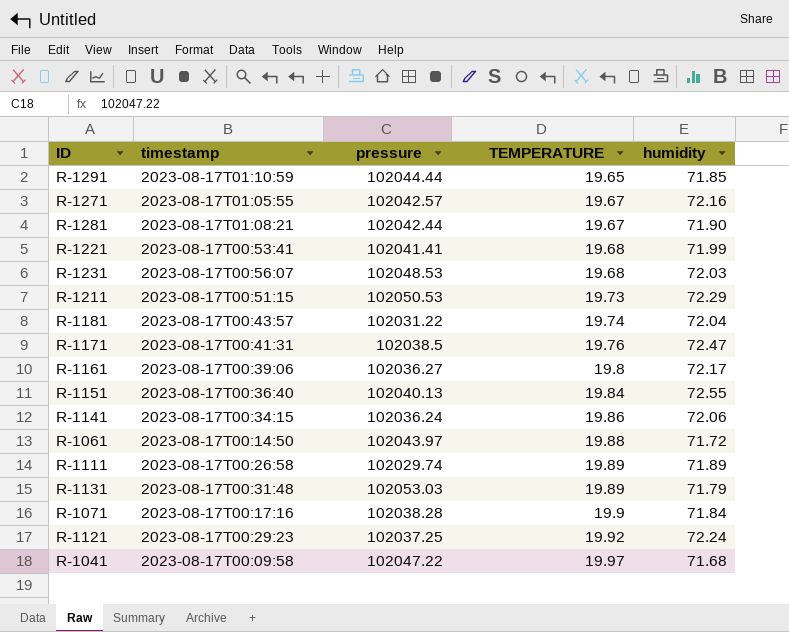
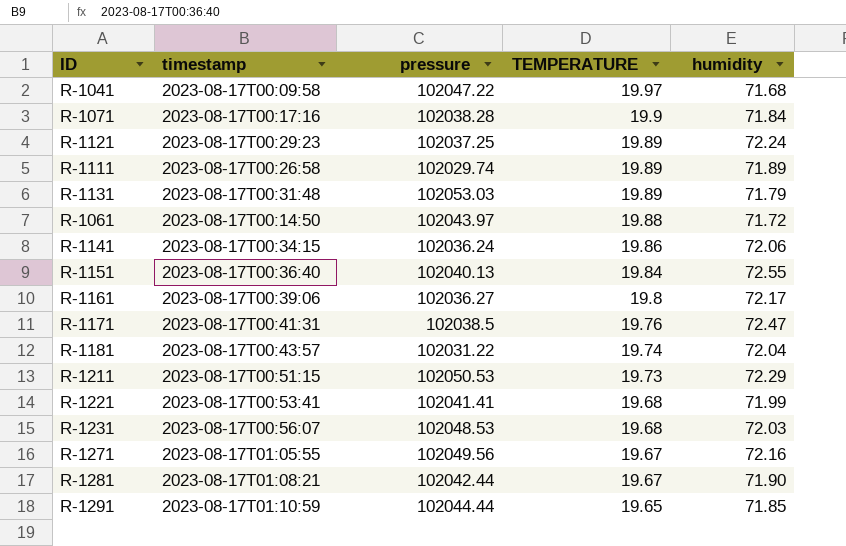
row order: TEMPERATURE ascending -> TEMPERATURE descending
R-1121 | TEMPERATURE: 19.92 -> 19.89
R-1271 | pressure: 102042.57 -> 102049.56

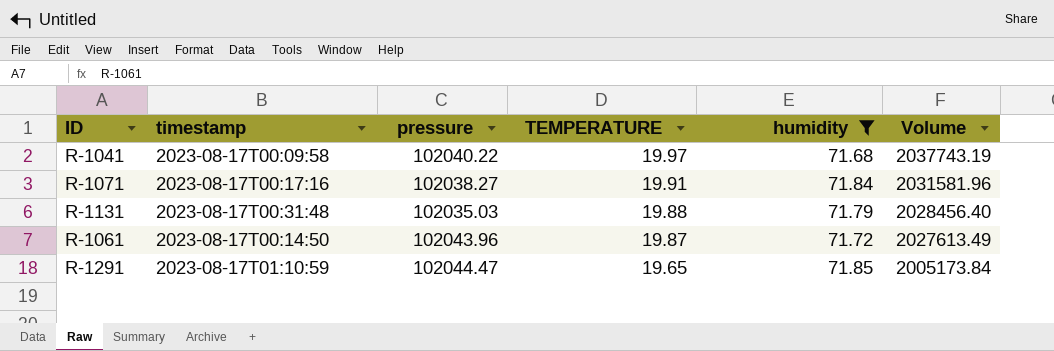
filter: none -> humidity <= 71.85
column Volume | formula: none -> [pressure] * [TEMPERATURE]
R-1041 | pressure: 102047.22 -> 102040.22
R-1071 | pressure: 102038.28 -> 102038.27
R-1071 | TEMPERATURE: 19.9 -> 19.91
R-1131 | pressure: 102053.03 -> 102035.03
R-1131 | TEMPERATURE: 19.89 -> 19.88
R-1061 | pressure: 102043.97 -> 102043.96
R-1061 | TEMPERATURE: 19.88 -> 19.87
R-1291 | pressure: 102044.44 -> 102044.47

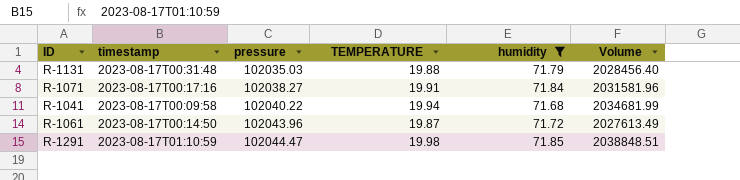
row order: TEMPERATURE descending -> pressure ascending
R-1041 | TEMPERATURE: 19.97 -> 19.94
R-1041 | Volume: 2037743.19 -> 2034681.99
R-1291 | TEMPERATURE: 19.65 -> 19.98
R-1291 | Volume: 2005173.84 -> 2038848.51

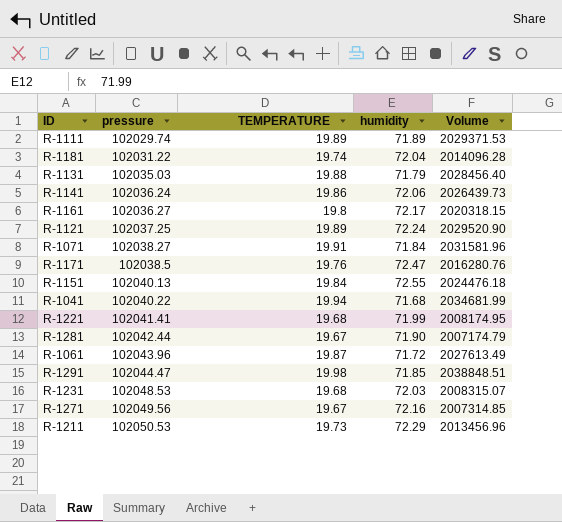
filter: humidity <= 71.85 -> none
column timestamp | position: 2 -> none

